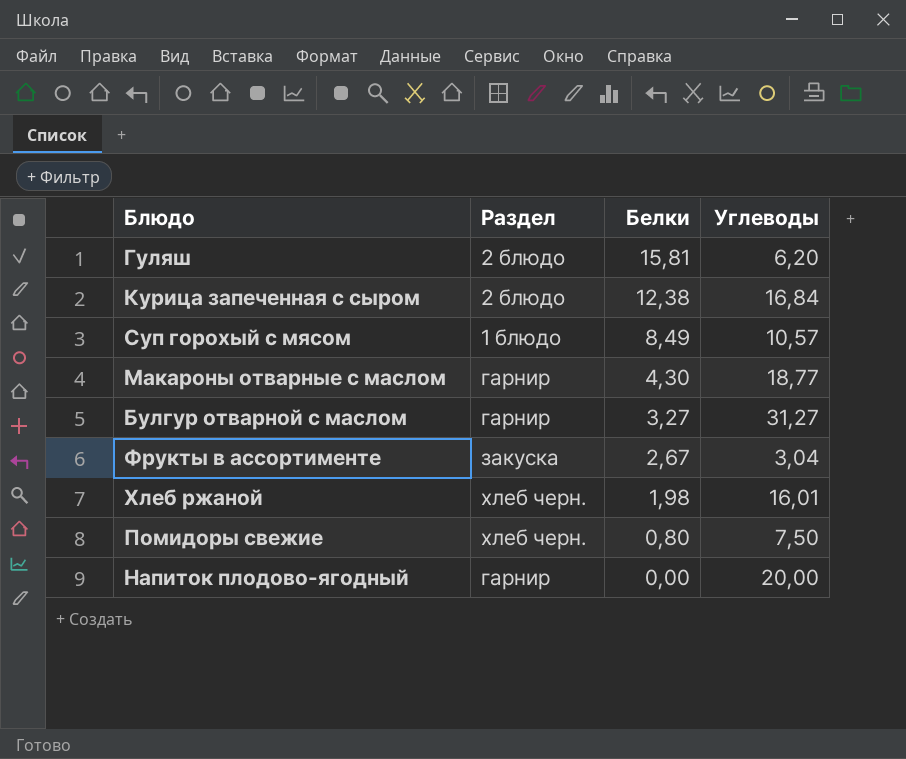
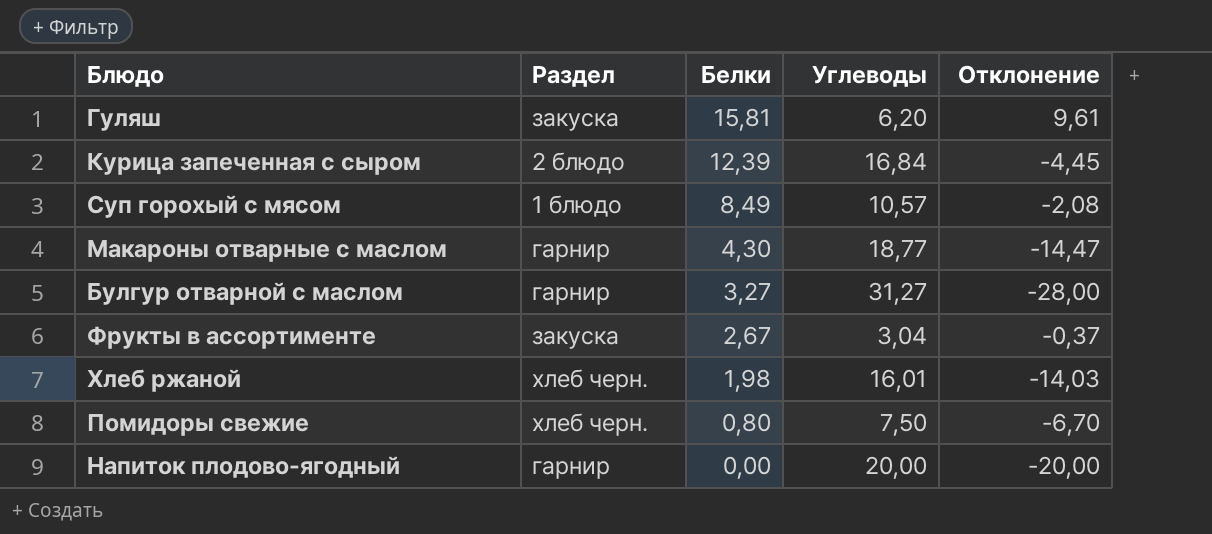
column Отклонение | formula: none -> [Белки] - [Углеводы]
Гуляш | Раздел: 2 блюдо -> закуска
Курица запеченная с сыром | Белки: 12,38 -> 12,39

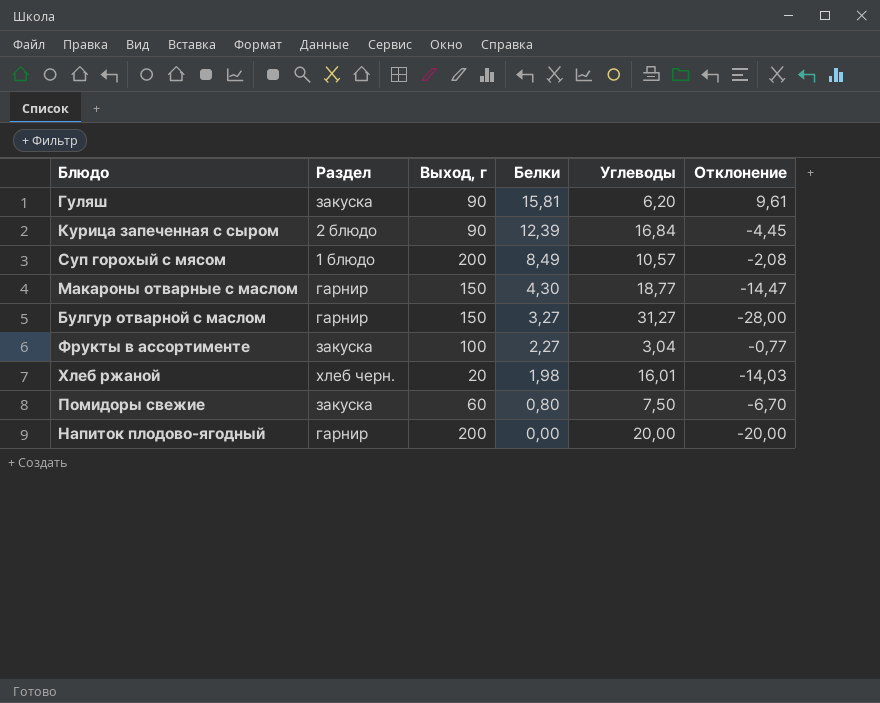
column Выход, г | position: none -> 3
Фрукты в ассортименте | Белки: 2,67 -> 2,27
Фрукты в ассортименте | Отклонение: -0,37 -> -0,77
Помидоры свежие | Раздел: хлеб черн. -> закуска

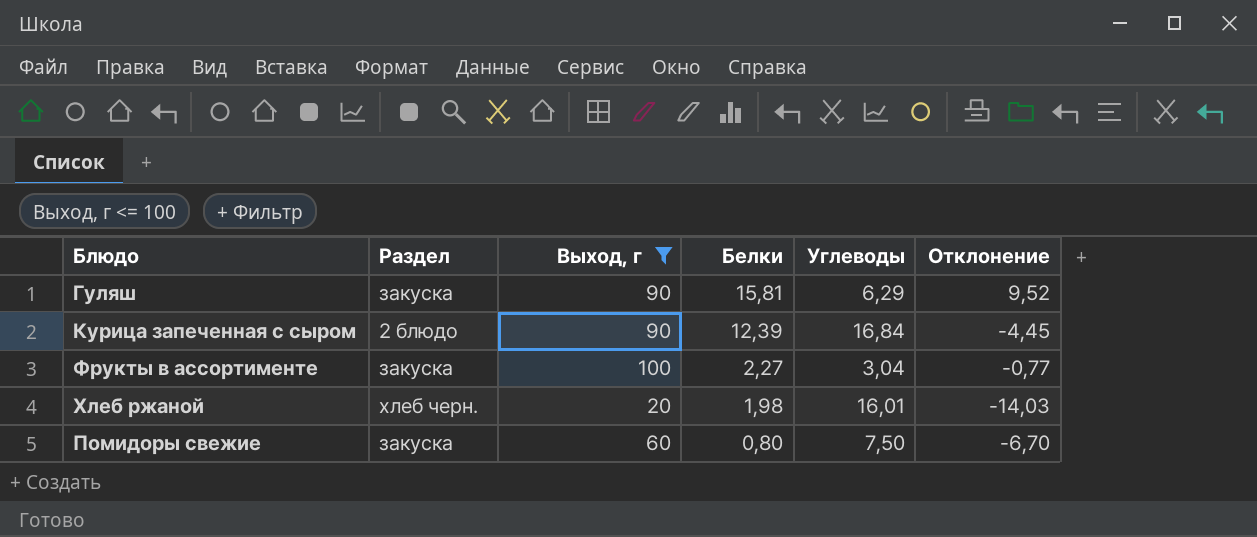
filter: none -> Выход, г <= 100
Гуляш | Углеводы: 6,20 -> 6,29
Гуляш | Отклонение: 9,61 -> 9,52

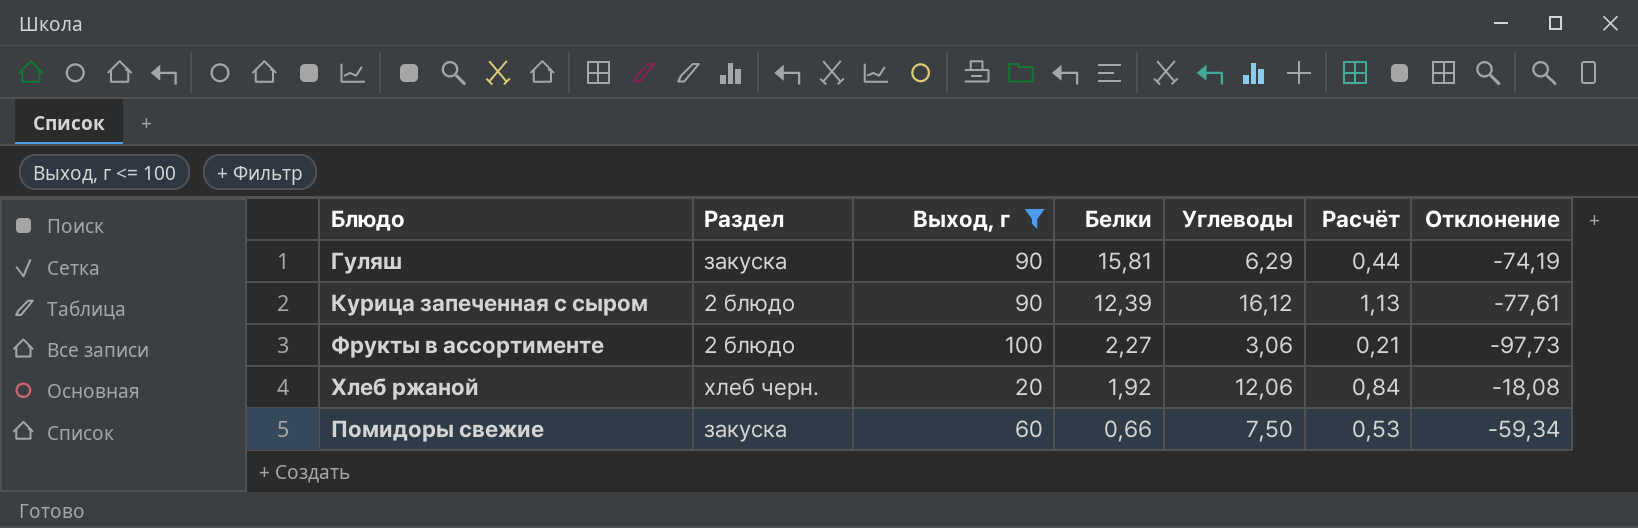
column Расчёт | formula: none -> [Углеводы] * 0,07
column Отклонение | formula: [Белки] - [Углеводы] -> [Белки] - [Выход, г]
Курица запеченная с сыром | Углеводы: 16,84 -> 16,12
Фрукты в ассортименте | Раздел: закуска -> 2 блюдо
Фрукты в ассортименте | Углеводы: 3,04 -> 3,06
Хлеб ржаной | Белки: 1,98 -> 1,92
Хлеб ржаной | Углеводы: 16,01 -> 12,06
Помидоры свежие | Белки: 0,80 -> 0,66

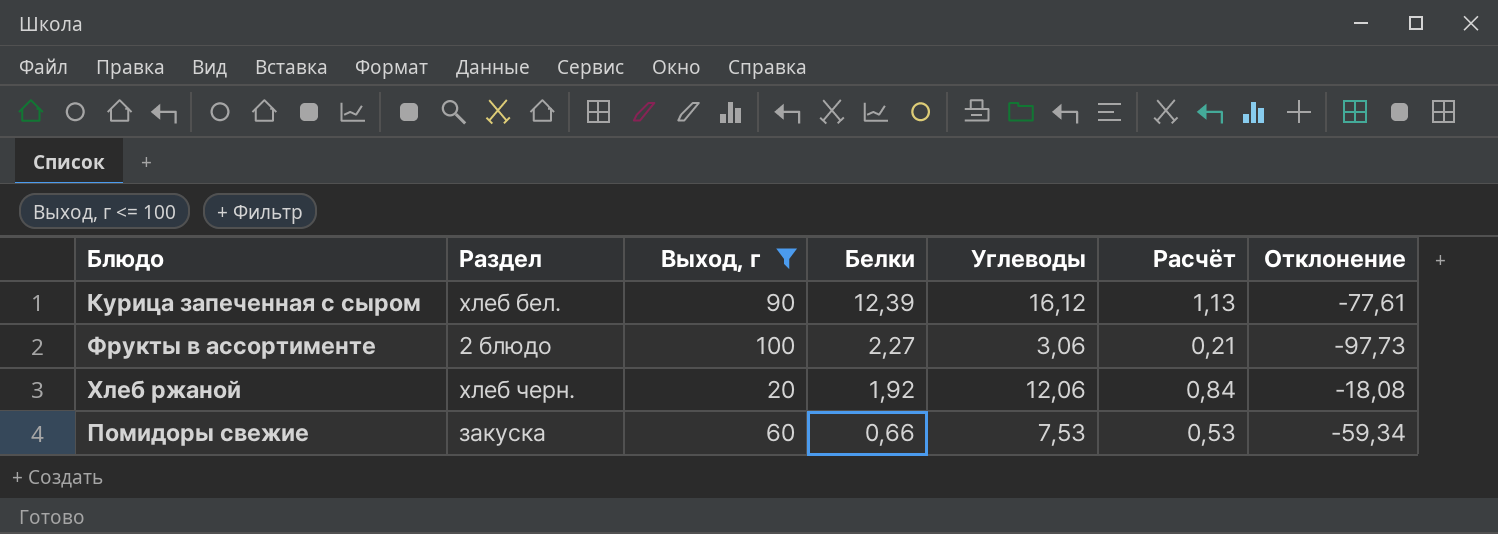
row Гуляш: закуска | 90 | 15,81 | 6,29 | 0,44 | -74,19 -> none
Курица запеченная с сыром | Раздел: 2 блюдо -> хлеб бел.
Помидоры свежие | Углеводы: 7,50 -> 7,53

